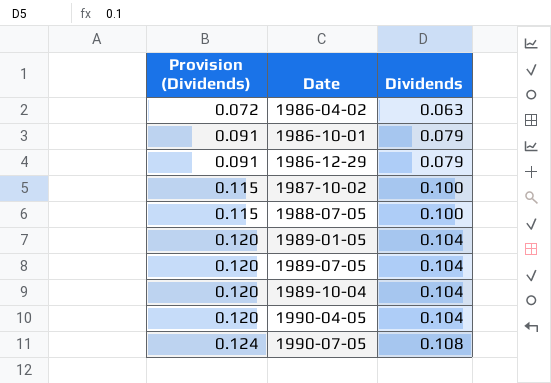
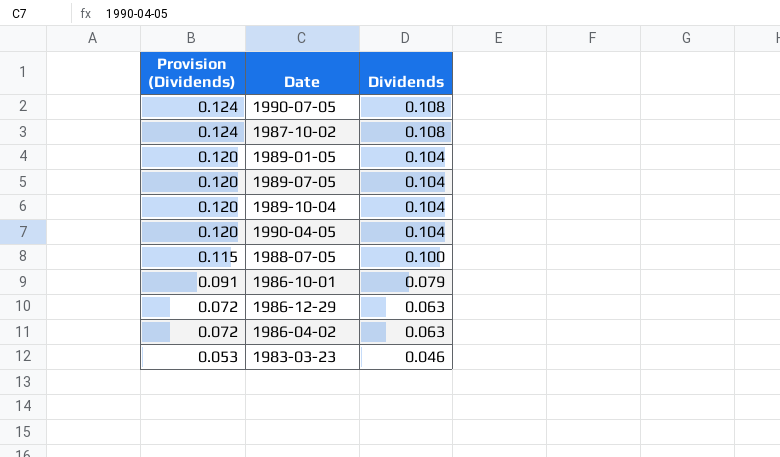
row order: Provision (Dividends) ascending -> Provision (Dividends) descending
1987-10-02 | Provision (Dividends): 0.115 -> 0.124
1987-10-02 | Dividends: 0.100 -> 0.108
1986-12-29 | Provision (Dividends): 0.091 -> 0.072
1986-12-29 | Dividends: 0.079 -> 0.063
row 1983-03-23: none -> 0.053 | 0.046

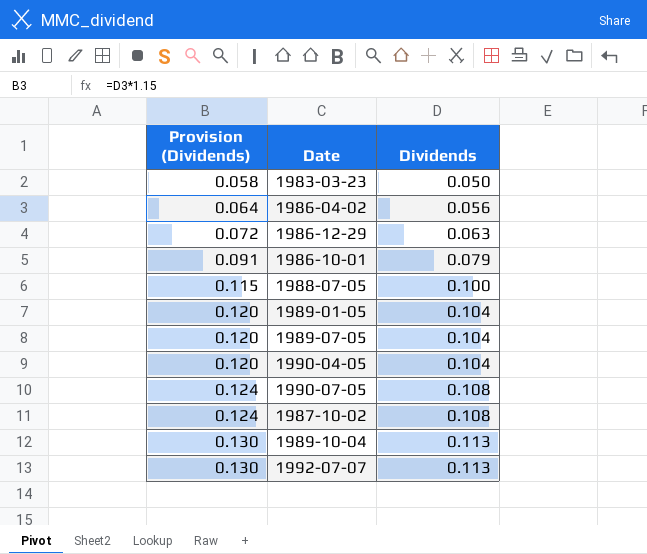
row order: Provision (Dividends) descending -> Provision (Dividends) ascending
1983-03-23 | Provision (Dividends): 0.053 -> 0.058
1983-03-23 | Dividends: 0.046 -> 0.050
1986-04-02 | Provision (Dividends): 0.072 -> 0.064
1986-04-02 | Dividends: 0.063 -> 0.056
1989-10-04 | Provision (Dividends): 0.120 -> 0.130
1989-10-04 | Dividends: 0.104 -> 0.113
row 1992-07-07: none -> 0.130 | 0.113

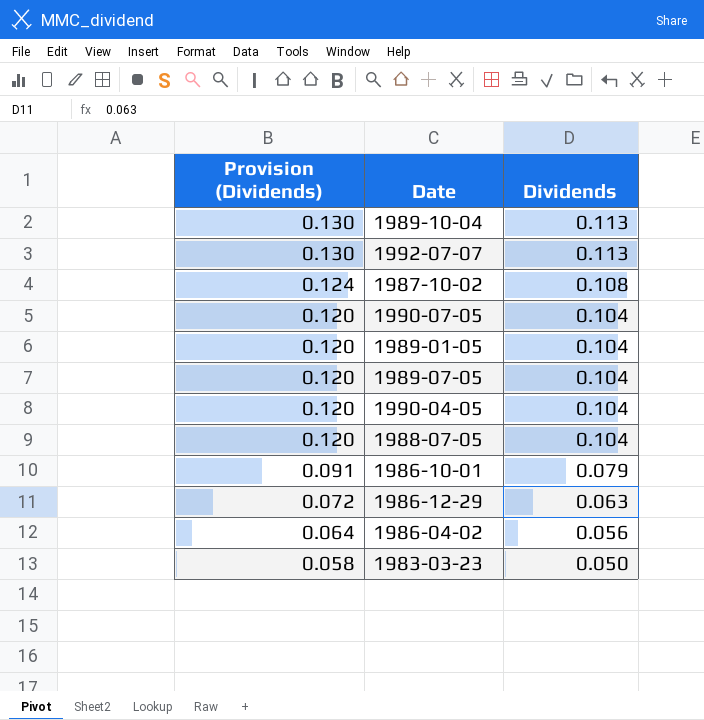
row order: Provision (Dividends) ascending -> Provision (Dividends) descending
1990-07-05 | Provision (Dividends): 0.124 -> 0.120
1990-07-05 | Dividends: 0.108 -> 0.104
1988-07-05 | Provision (Dividends): 0.115 -> 0.120
1988-07-05 | Dividends: 0.100 -> 0.104

